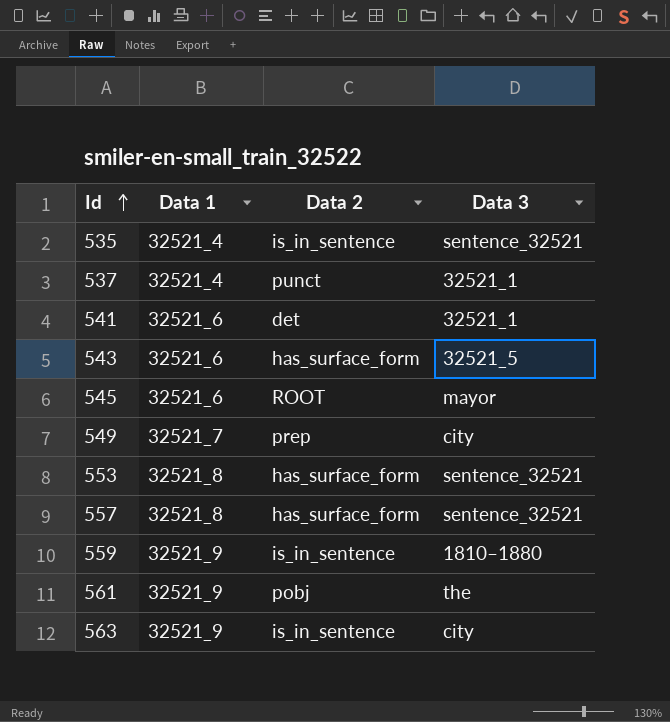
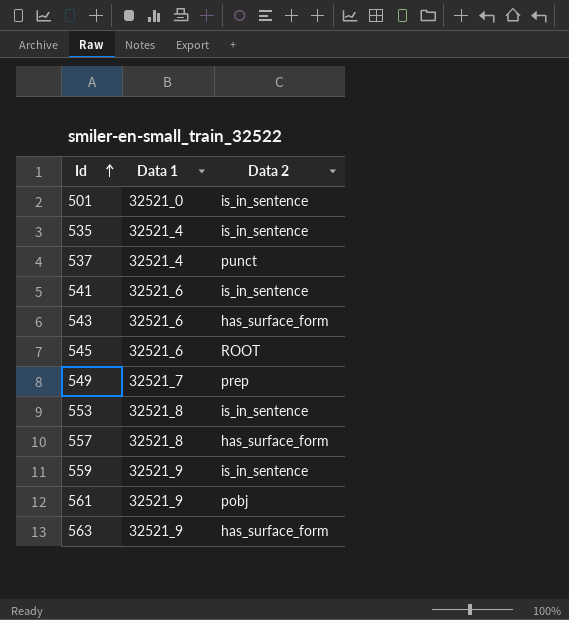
column Data 3 | position: 4 -> none
row 501: none -> 32521_0 | is_in_sentence
541 | Data 2: det -> is_in_sentence
553 | Data 2: has_surface_form -> is_in_sentence
563 | Data 2: is_in_sentence -> has_surface_form

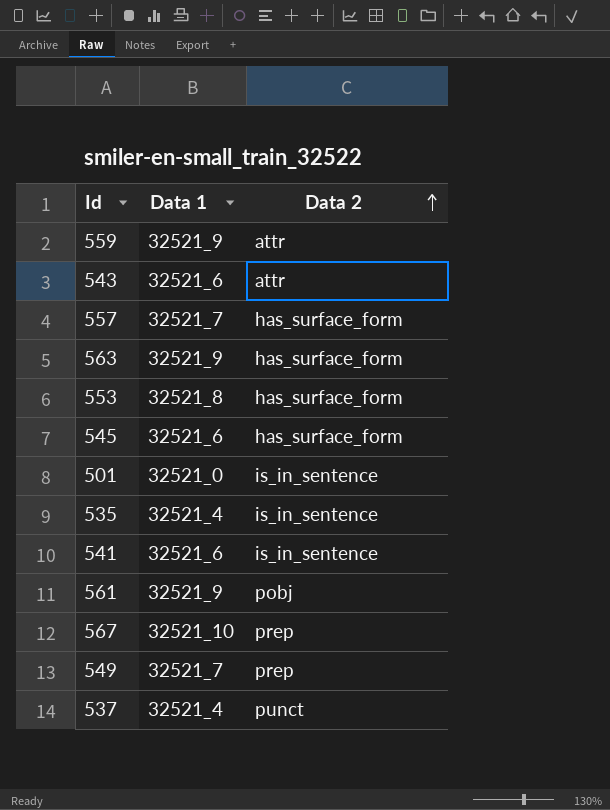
row order: Id ascending -> Data 2 ascending
559 | Data 2: is_in_sentence -> attr
543 | Data 2: has_surface_form -> attr
557 | Data 1: 32521_8 -> 32521_7
553 | Data 2: is_in_sentence -> has_surface_form
545 | Data 2: ROOT -> has_surface_form
row 567: none -> 32521_10 | prep

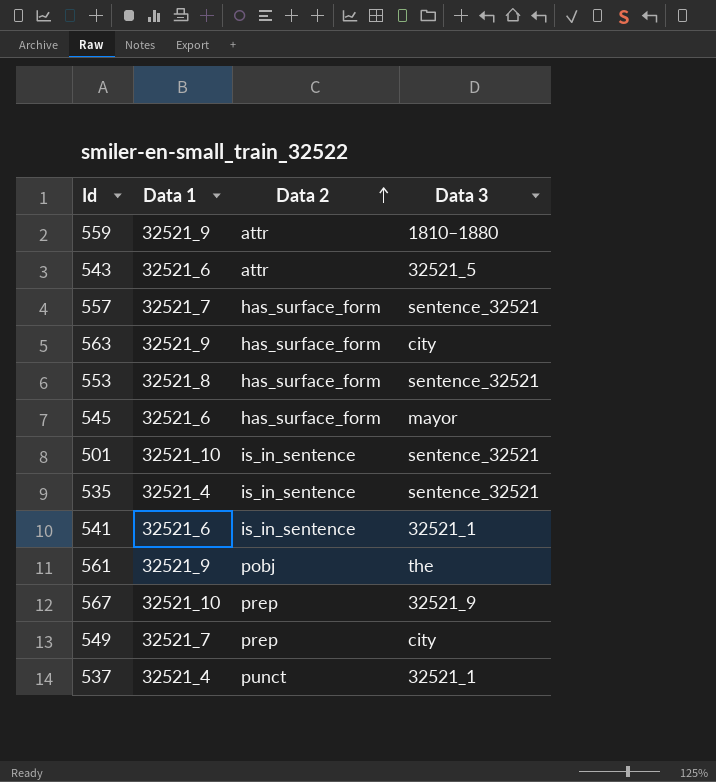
column Data 3 | position: none -> 4
501 | Data 1: 32521_0 -> 32521_10

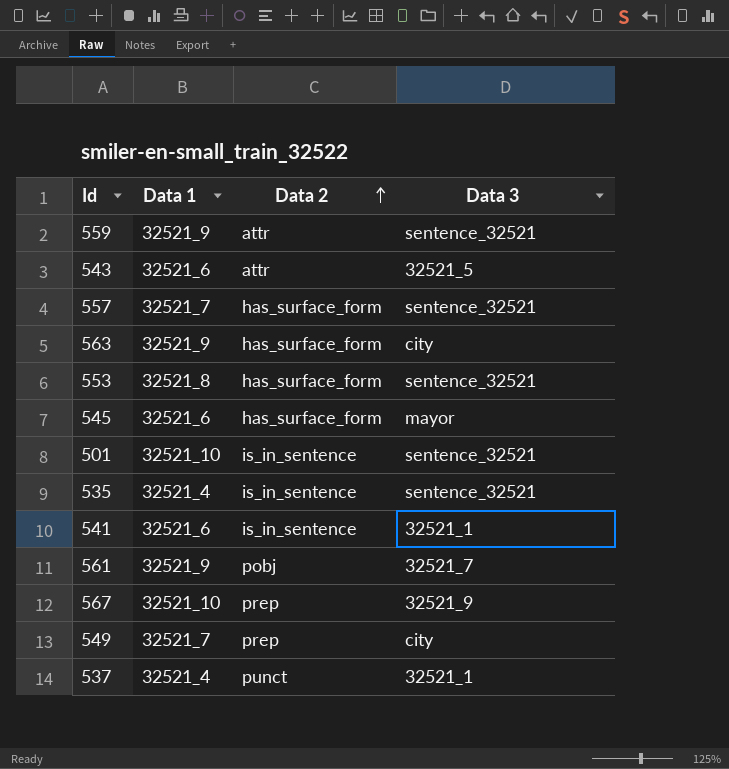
559 | Data 3: 1810–1880 -> sentence_32521
561 | Data 3: the -> 32521_7

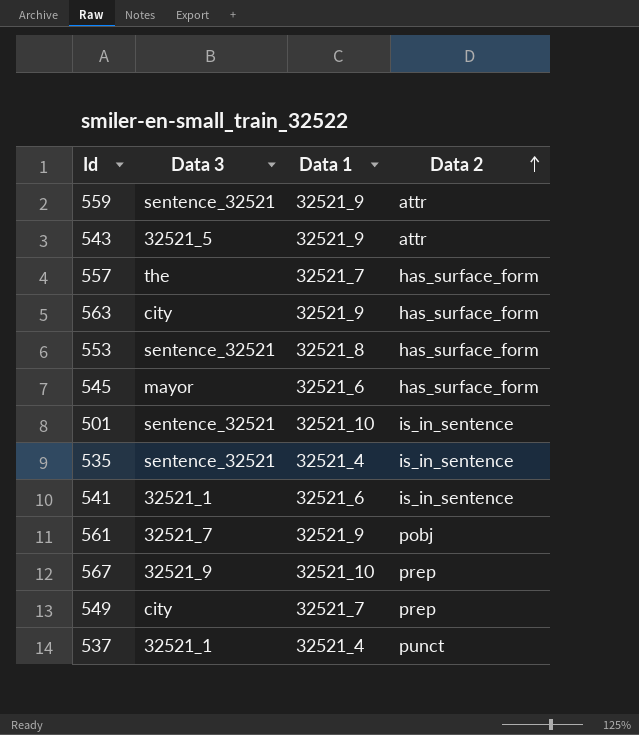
column Data 3 | position: 4 -> 2
543 | Data 1: 32521_6 -> 32521_9
557 | Data 3: sentence_32521 -> the

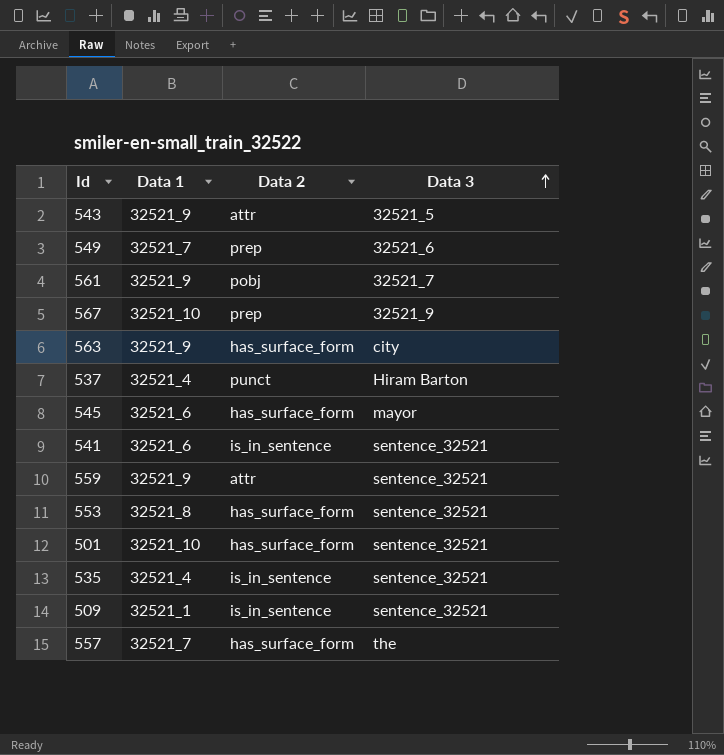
row order: Data 2 ascending -> Data 3 ascending
column Data 3 | position: 2 -> 4
549 | Data 3: city -> 32521_6
537 | Data 3: 32521_1 -> Hiram Barton
541 | Data 3: 32521_1 -> sentence_32521
501 | Data 2: is_in_sentence -> has_surface_form
row 509: none -> 32521_1 | is_in_sentence | sentence_32521

